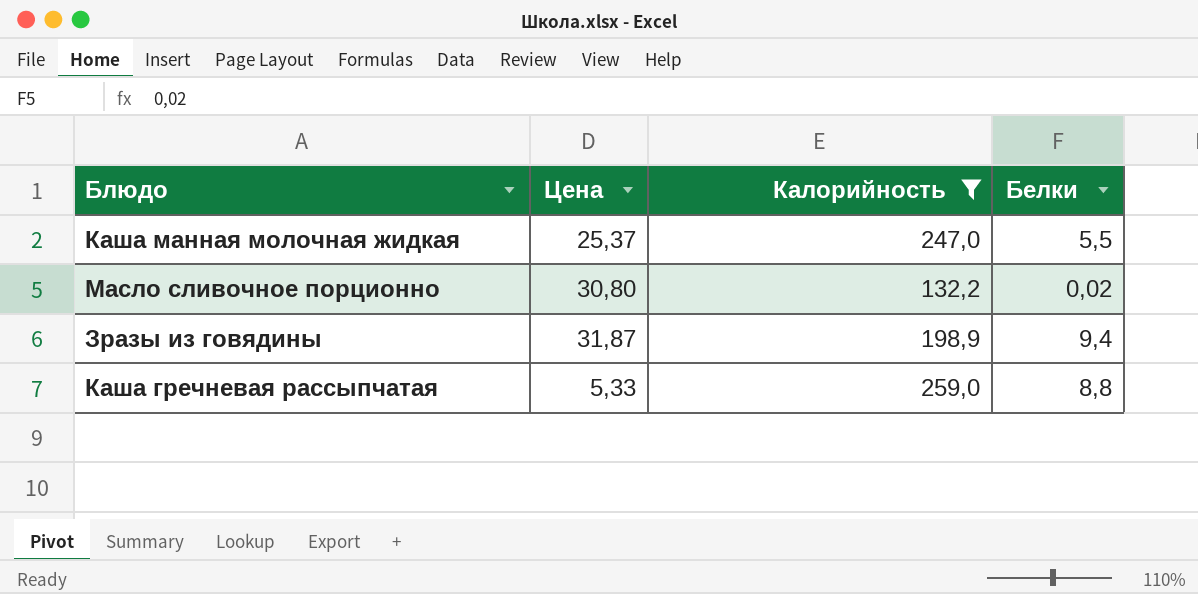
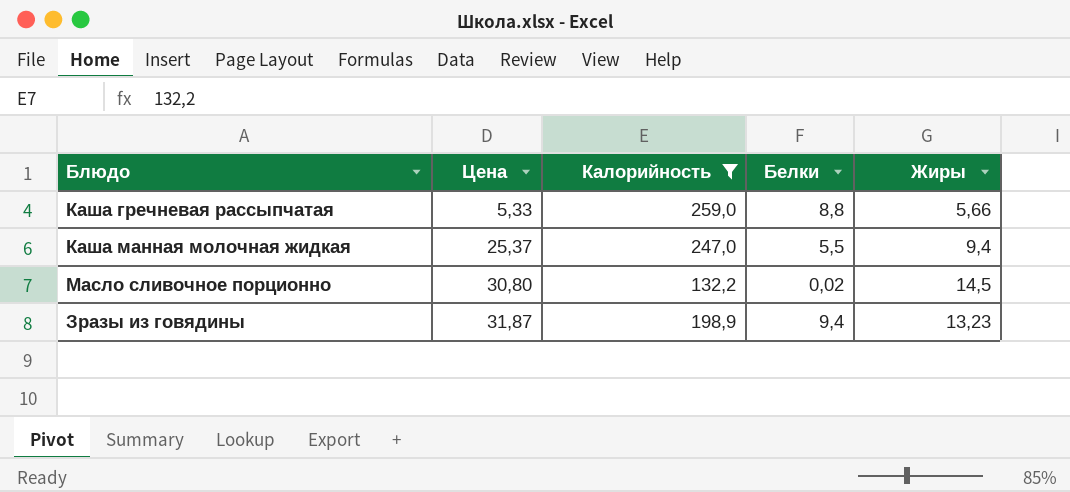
row order: none -> Цена ascending
column Жиры | position: none -> 5

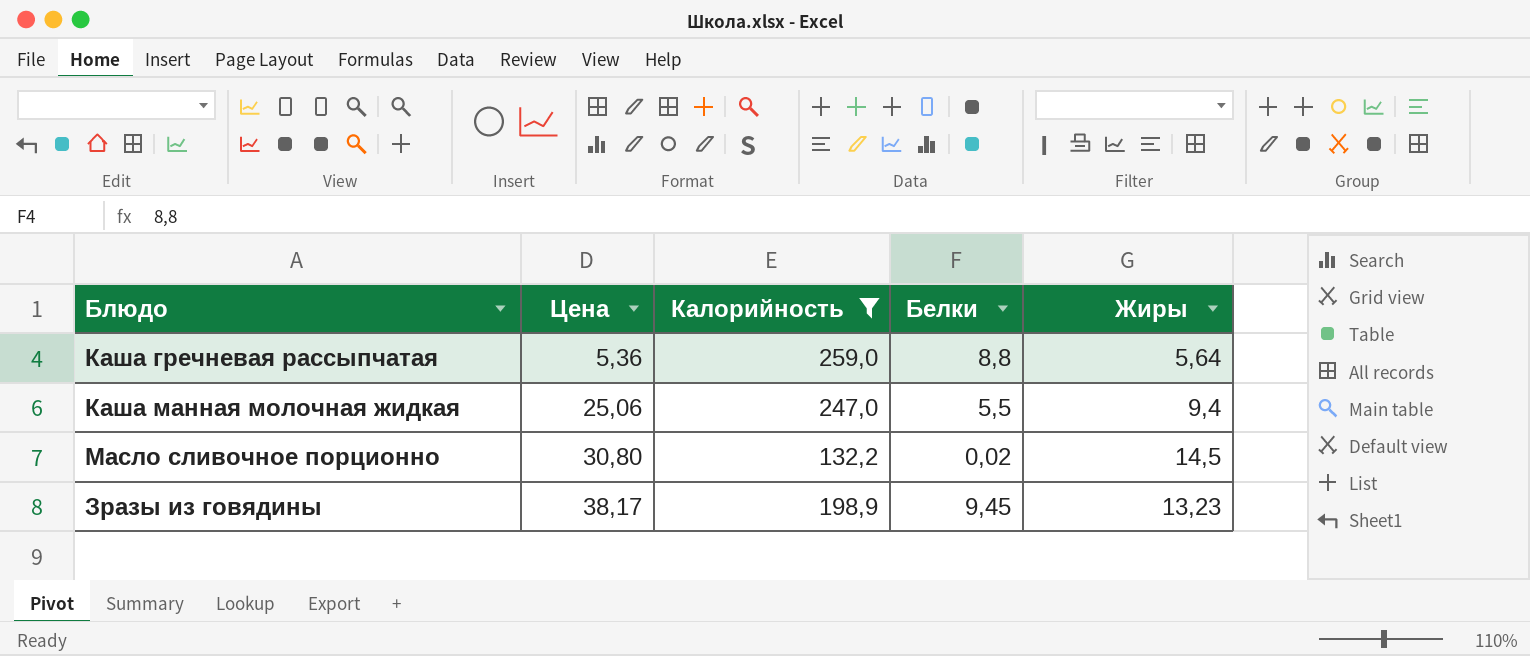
Каша гречневая рассыпчатая | Цена: 5,33 -> 5,36
Каша гречневая рассыпчатая | Жиры: 5,66 -> 5,64
Каша манная молочная жидкая | Цена: 25,37 -> 25,06
Зразы из говядины | Цена: 31,87 -> 38,17
Зразы из говядины | Белки: 9,4 -> 9,45

